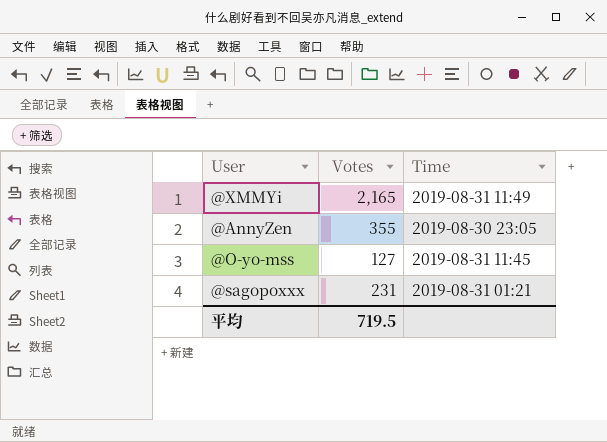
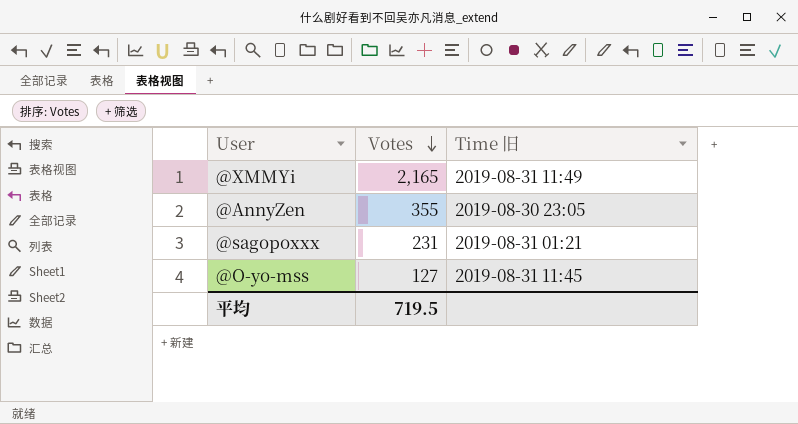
row order: none -> Votes descending
column name: Time -> Time 旧

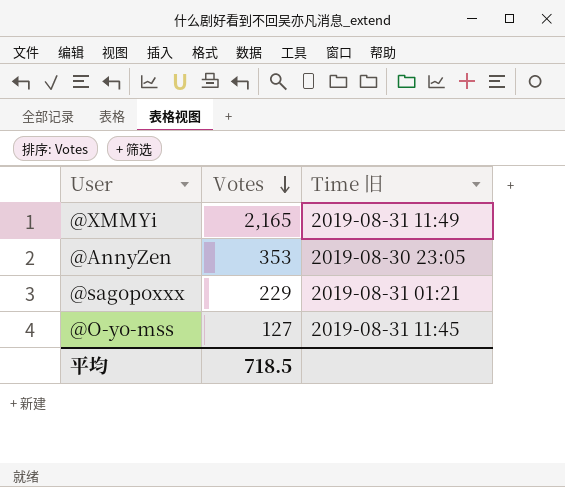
@AnnyZen | Votes: 355 -> 353
@sagopoxxx | Votes: 231 -> 229
平均 | Votes: 719.5 -> 718.5

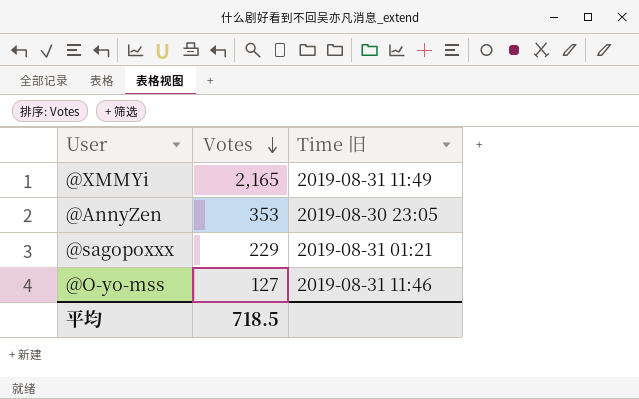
@O-yo-mss | Time 旧: 2019-08-31 11:45 -> 2019-08-31 11:46

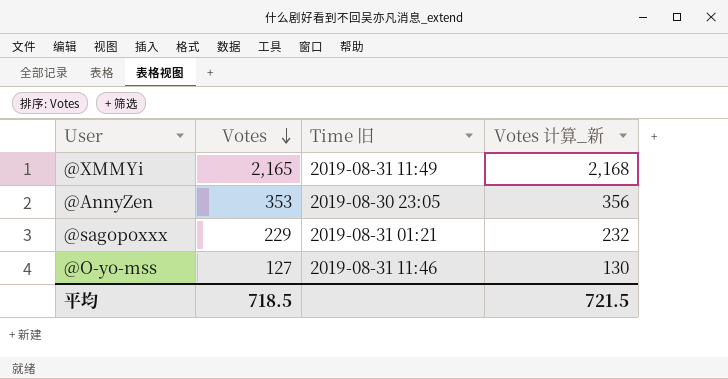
column Votes 计算_新 | formula: none -> [Votes] + 3

